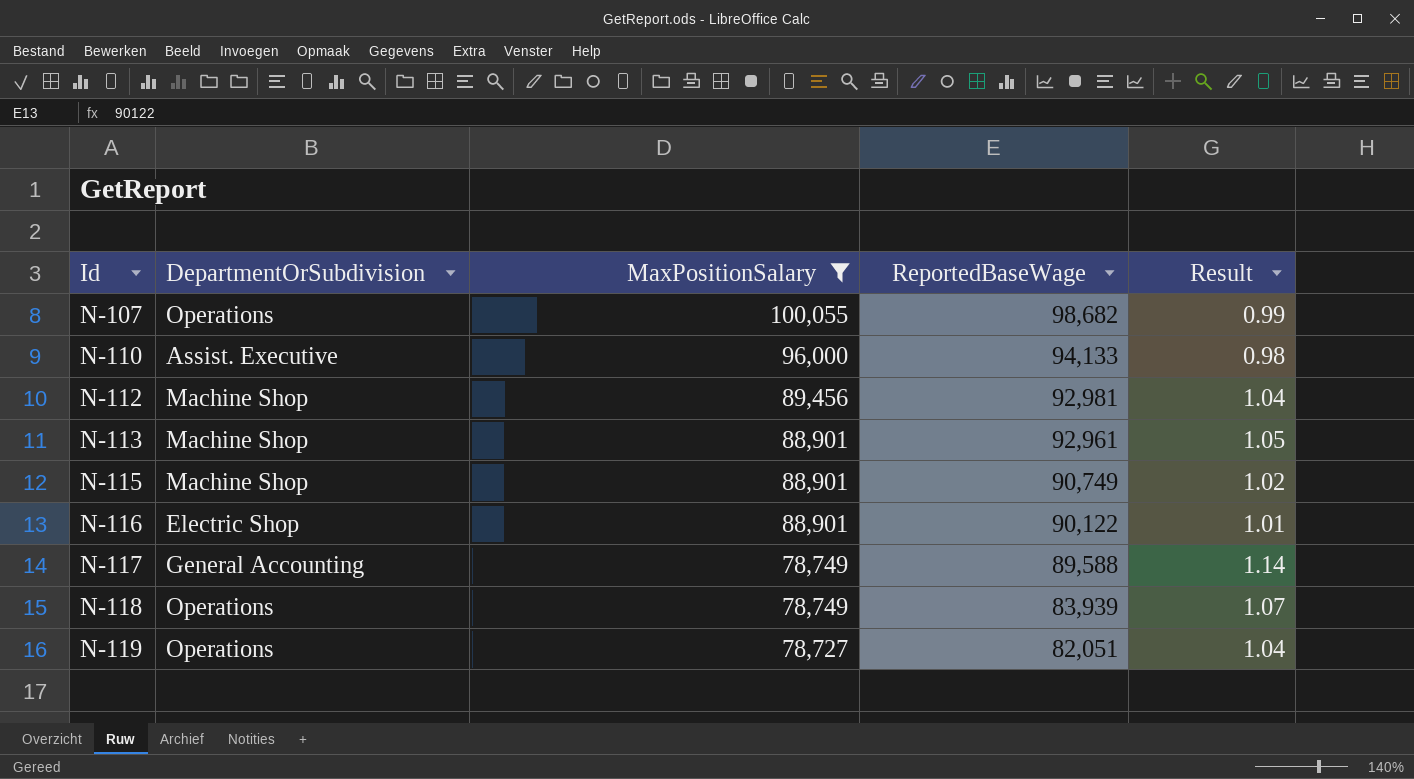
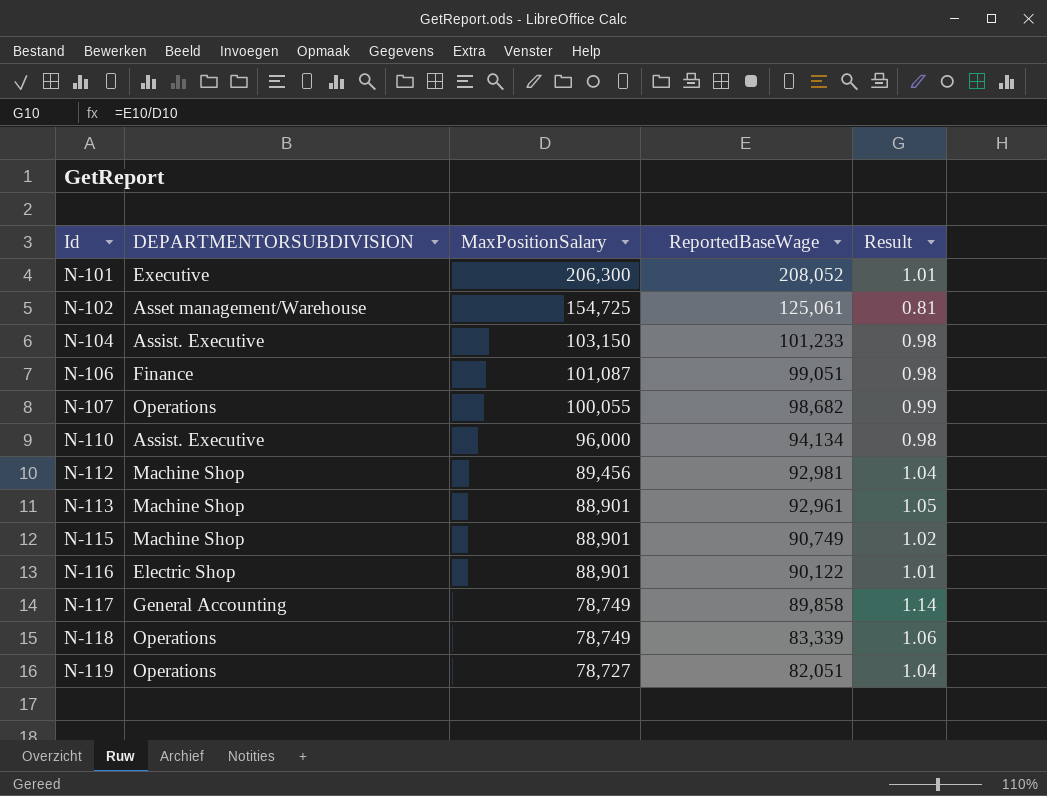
filter: MaxPositionSalary <= 100,055 -> none
column name: DepartmentOrSubdivision -> DEPARTMENTORSUBDIVISION
N-110 | ReportedBaseWage: 94,133 -> 94,134
N-117 | ReportedBaseWage: 89,588 -> 89,858
N-118 | ReportedBaseWage: 83,939 -> 83,339
N-118 | Result: 1.07 -> 1.06

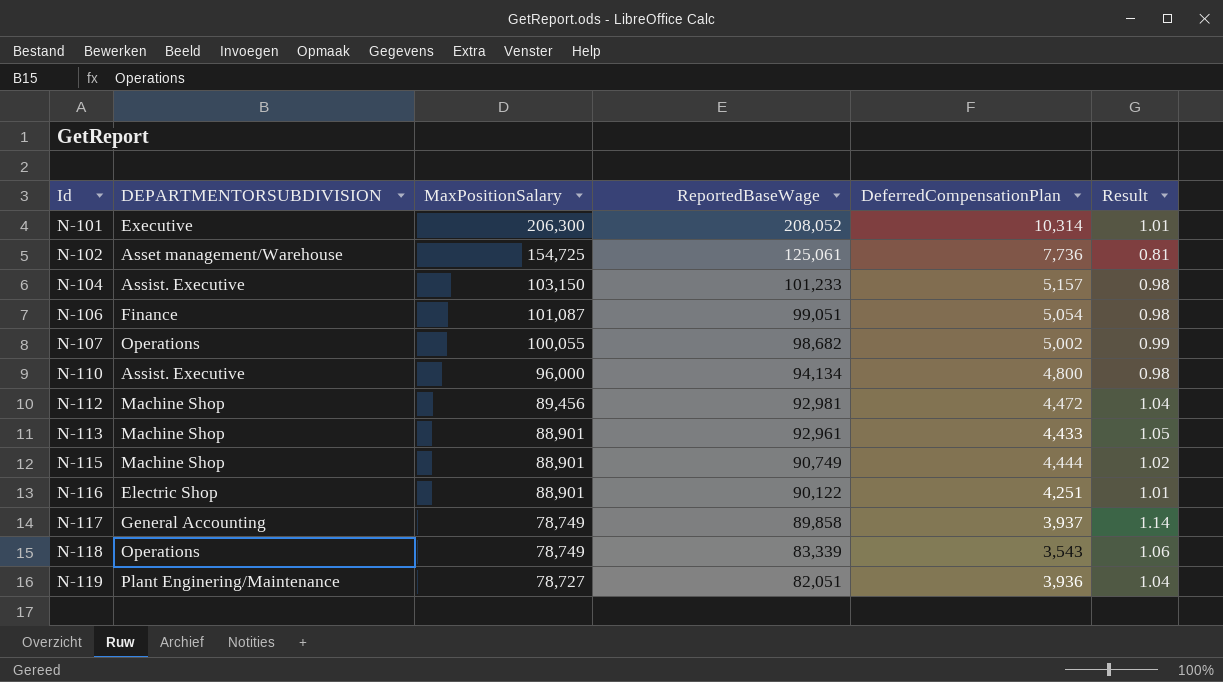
column DeferredCompensationPlan | position: none -> 5
N-119 | DEPARTMENTORSUBDIVISION: Operations -> Plant Enginering/Maintenance

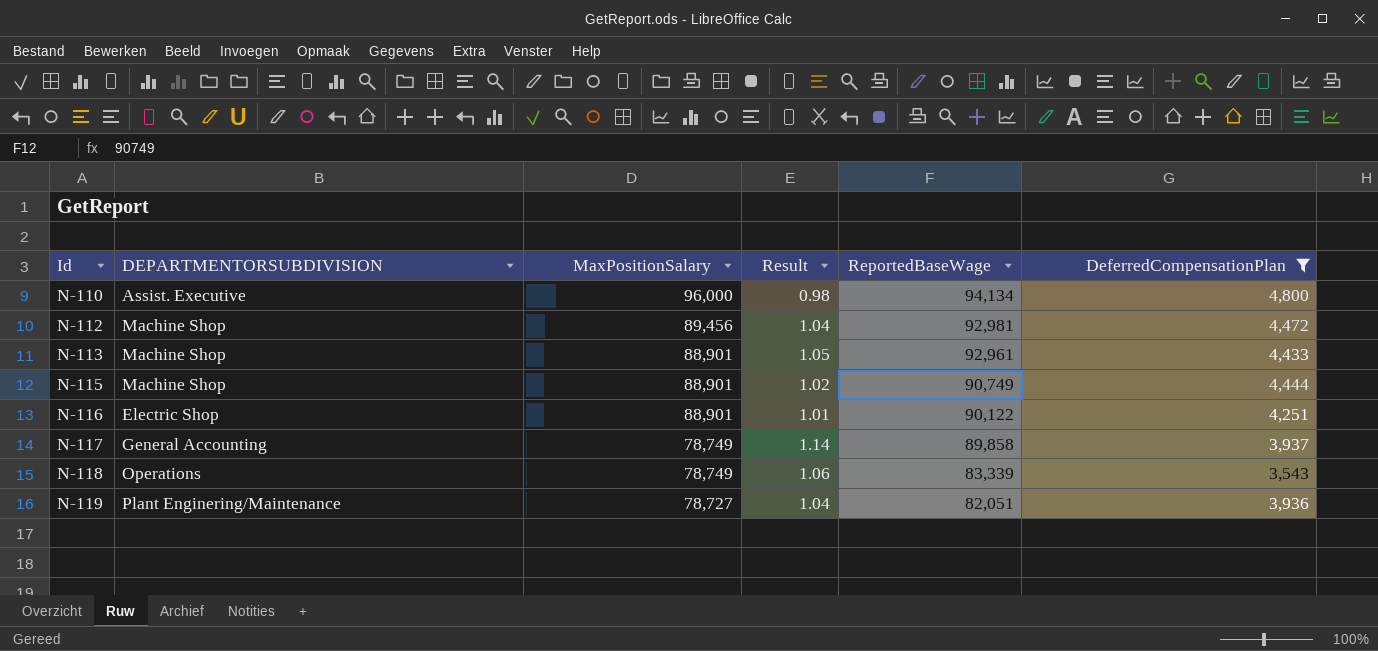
filter: none -> DeferredCompensationPlan <= 4,800
column Result | position: 6 -> 4

